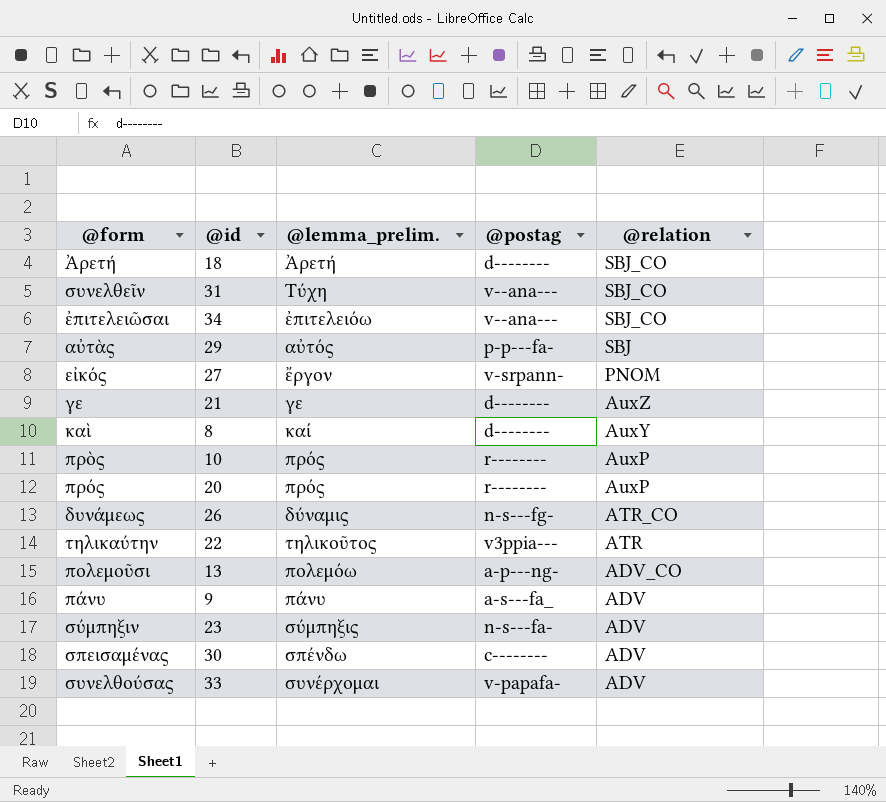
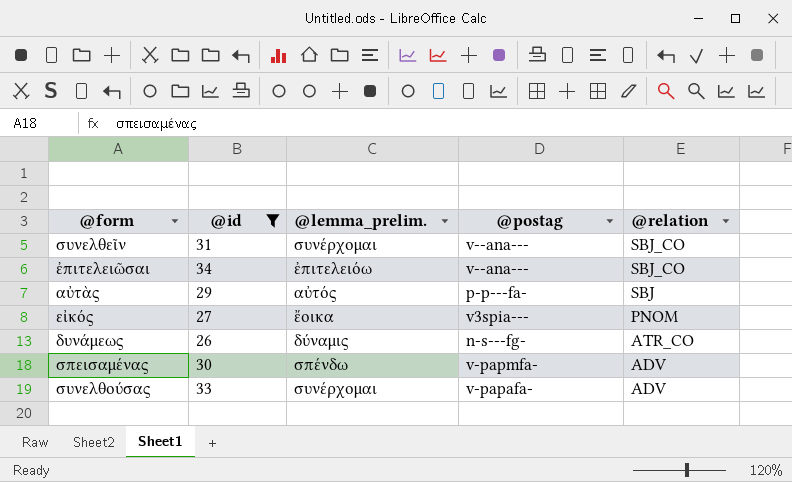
filter: none -> @id >= 26
συνελθεῖν | @lemma_prelim.: Τύχη -> συνέρχομαι
εἰκός | @lemma_prelim.: ἔργον -> ἔοικα
εἰκός | @postag: v-srpann- -> v3spia---
σπεισαμένας | @postag: c-------- -> v-papmfa-

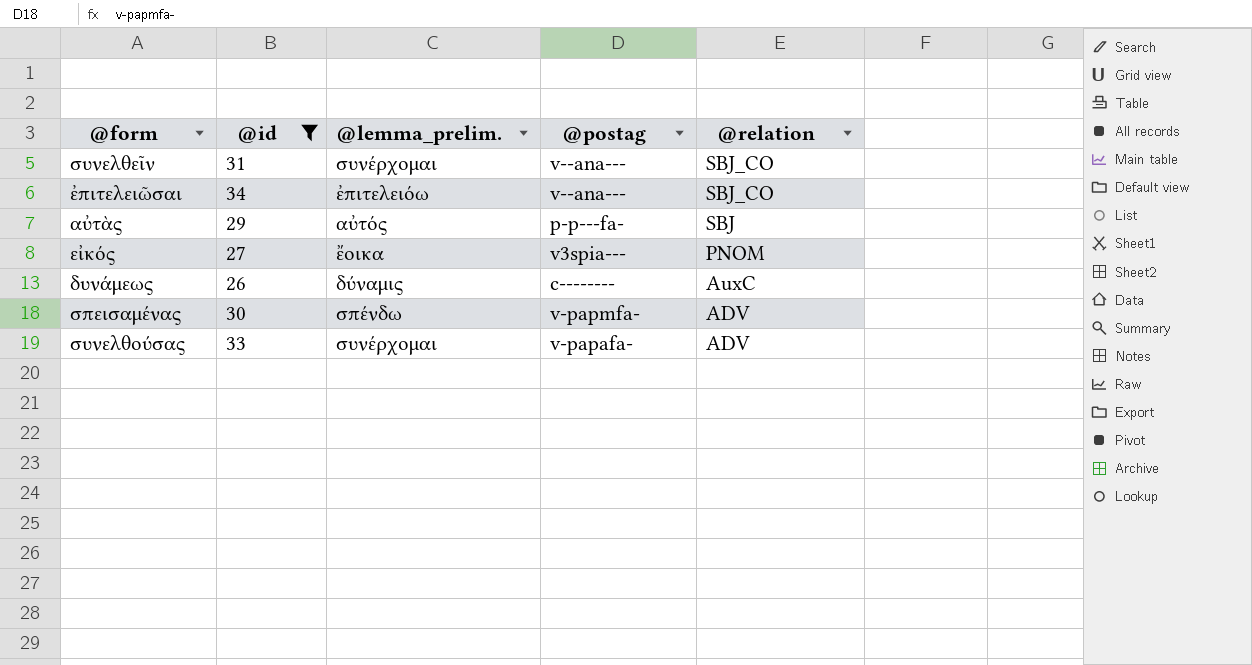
δυνάμεως | @postag: n-s---fg- -> c--------
δυνάμεως | @relation: ATR_CO -> AuxC

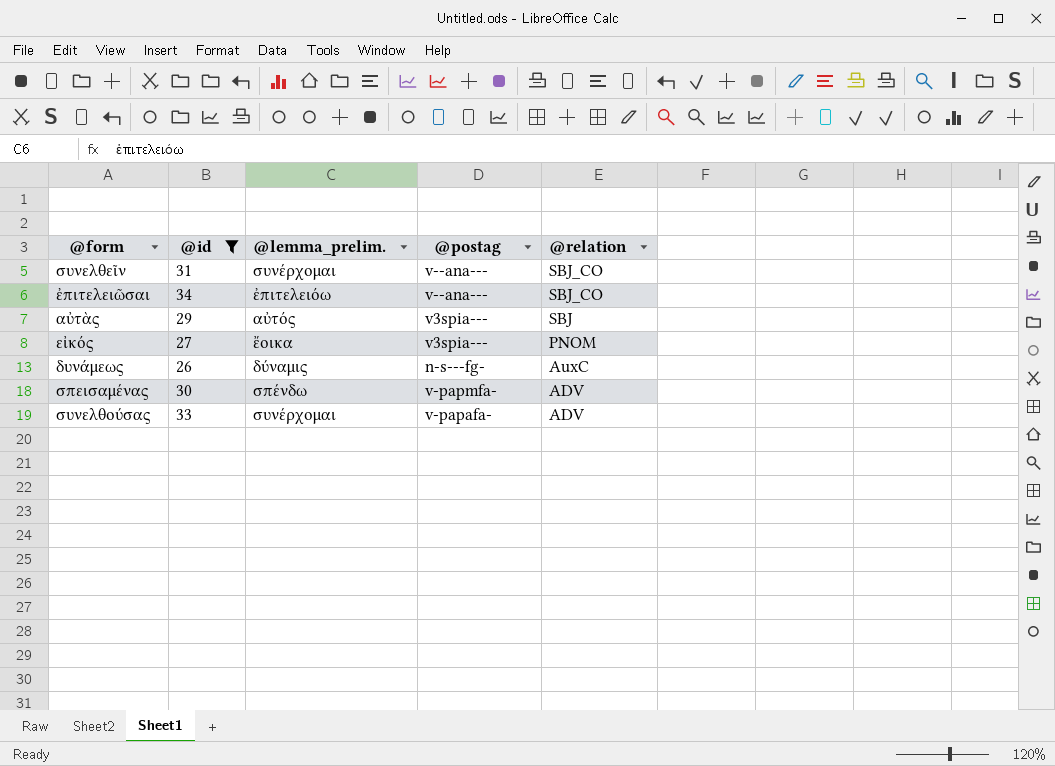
αὐτὰς | @postag: p-p---fa- -> v3spia---
δυνάμεως | @postag: c-------- -> n-s---fg-

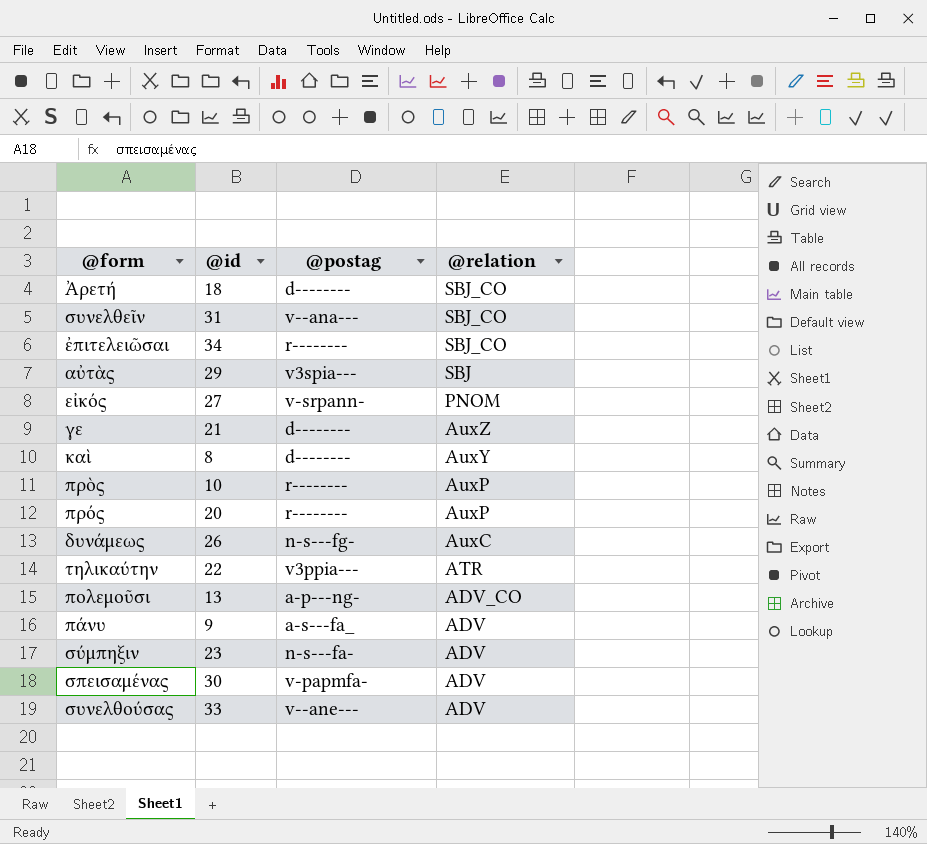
filter: @id >= 26 -> none
column @lemma_prelim. | position: 3 -> none
ἐπιτελειῶσαι | @postag: v--ana--- -> r--------
εἰκός | @postag: v3spia--- -> v-srpann-
συνελθούσας | @postag: v-papafa- -> v--ane---

